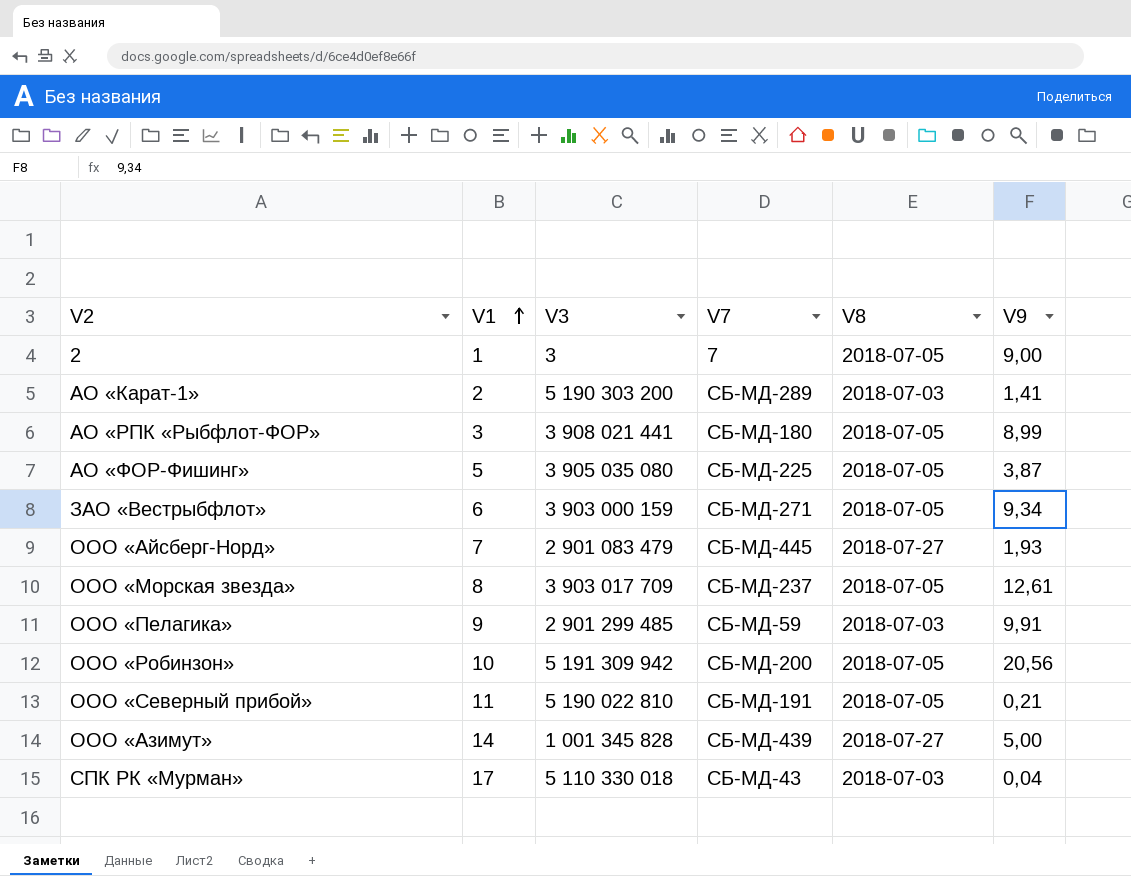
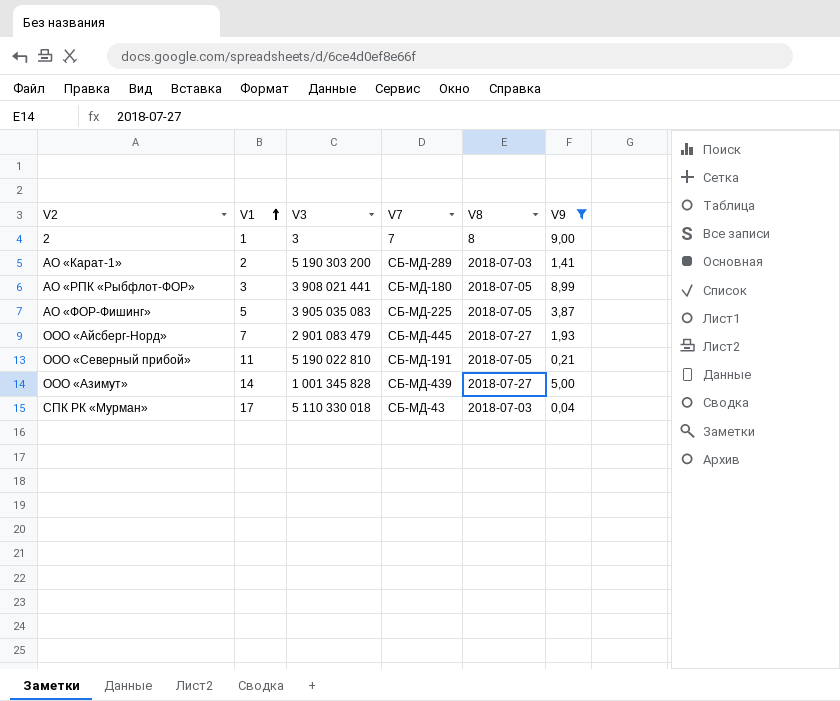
filter: none -> V9 <= 9,00
2 | V8: 2018-07-05 -> 8
АО «ФОР-Фишинг» | V3: 3 905 035 080 -> 3 905 035 083

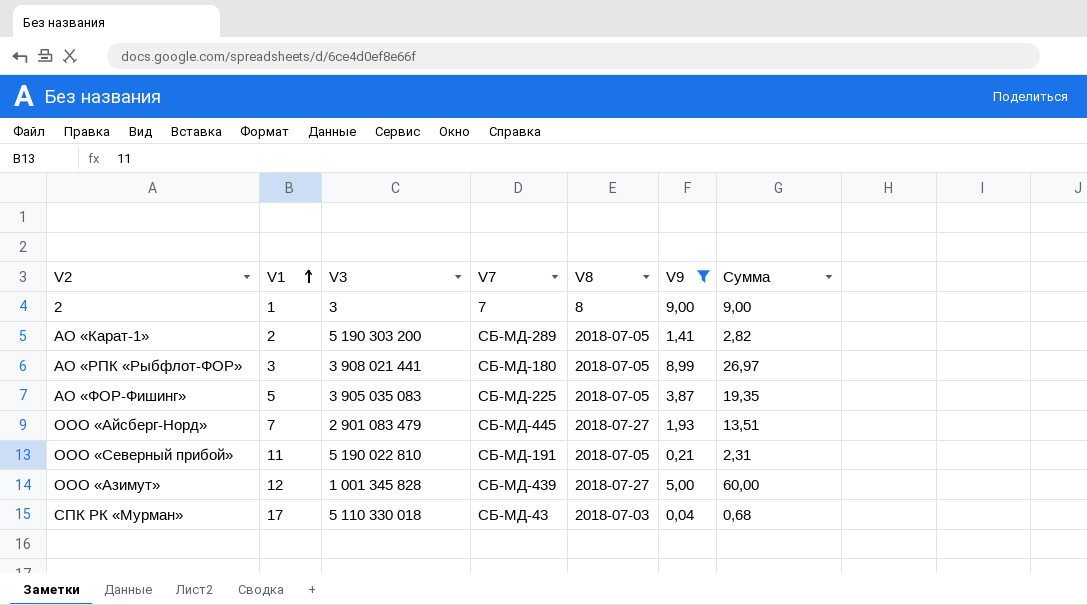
column Сумма | formula: none -> [V1] * [V9]
АО «Карат-1» | V8: 2018-07-03 -> 2018-07-05
ООО «Азимут» | V1: 14 -> 12

